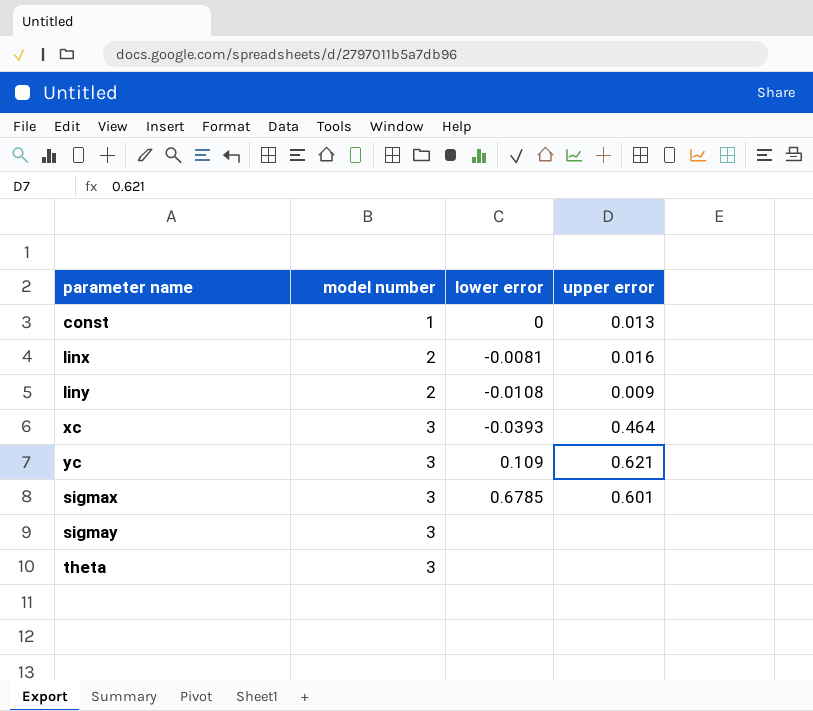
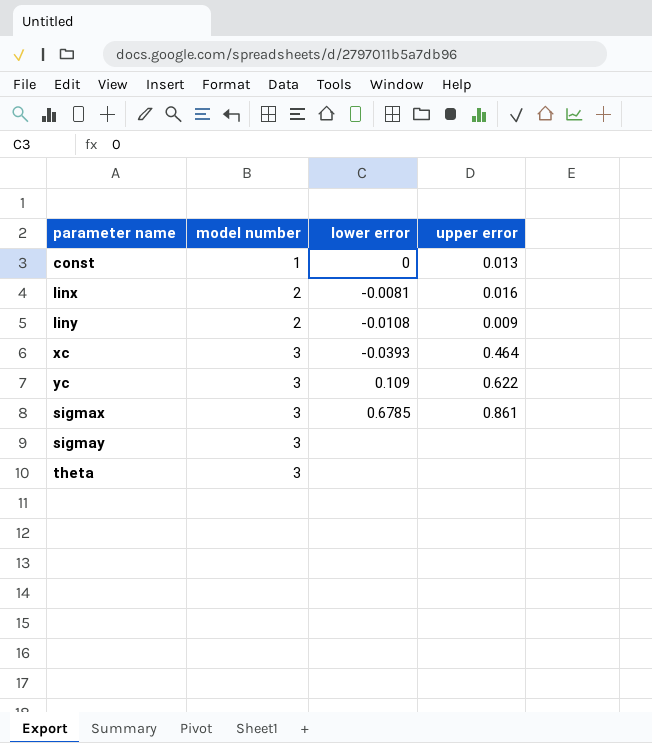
yc | upper error: 0.621 -> 0.622
sigmax | upper error: 0.601 -> 0.861

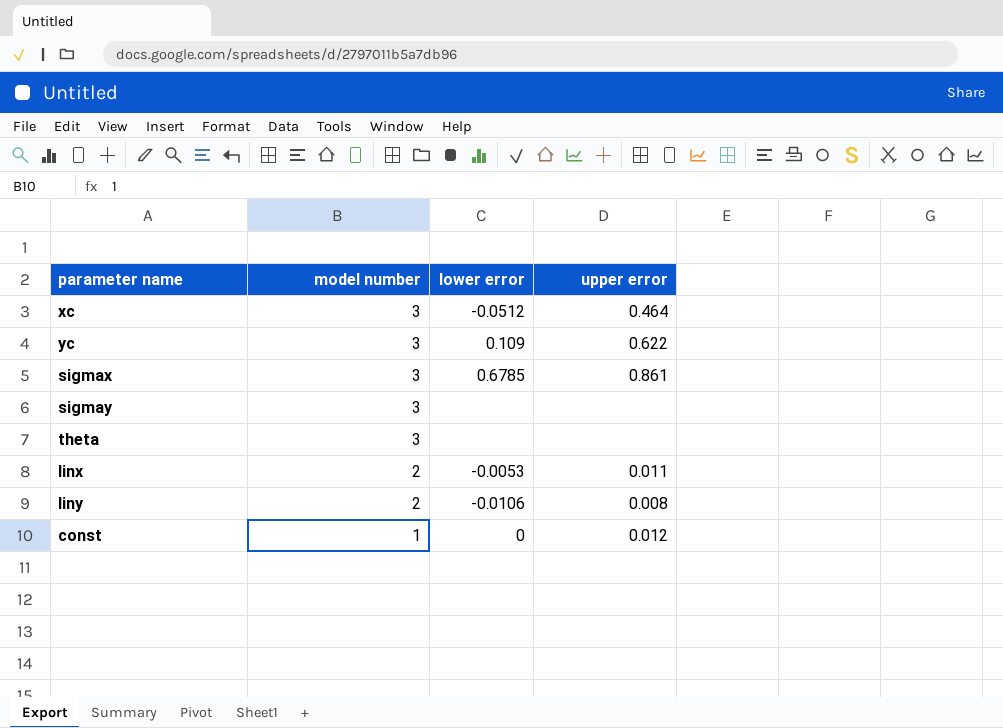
row order: model number ascending -> model number descending
xc | lower error: -0.0393 -> -0.0512
linx | lower error: -0.0081 -> -0.0053
linx | upper error: 0.016 -> 0.011
liny | lower error: -0.0108 -> -0.0106
liny | upper error: 0.009 -> 0.008
const | upper error: 0.013 -> 0.012

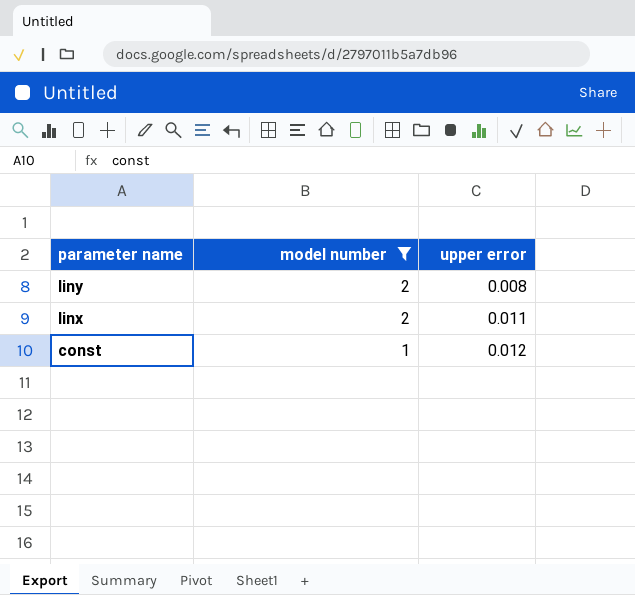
filter: none -> model number != 3
row order: model number descending -> parameter name descending
column lower error | position: 3 -> none

